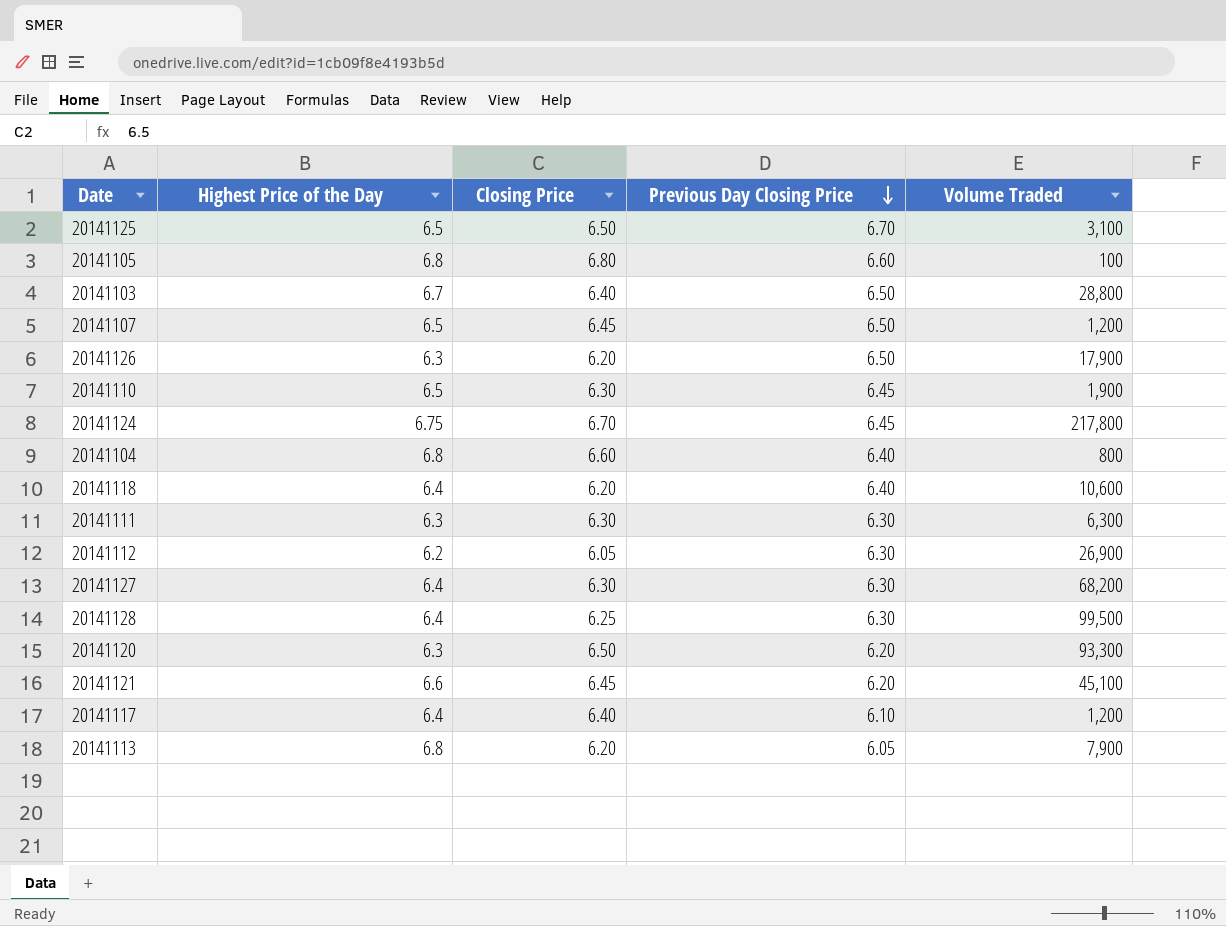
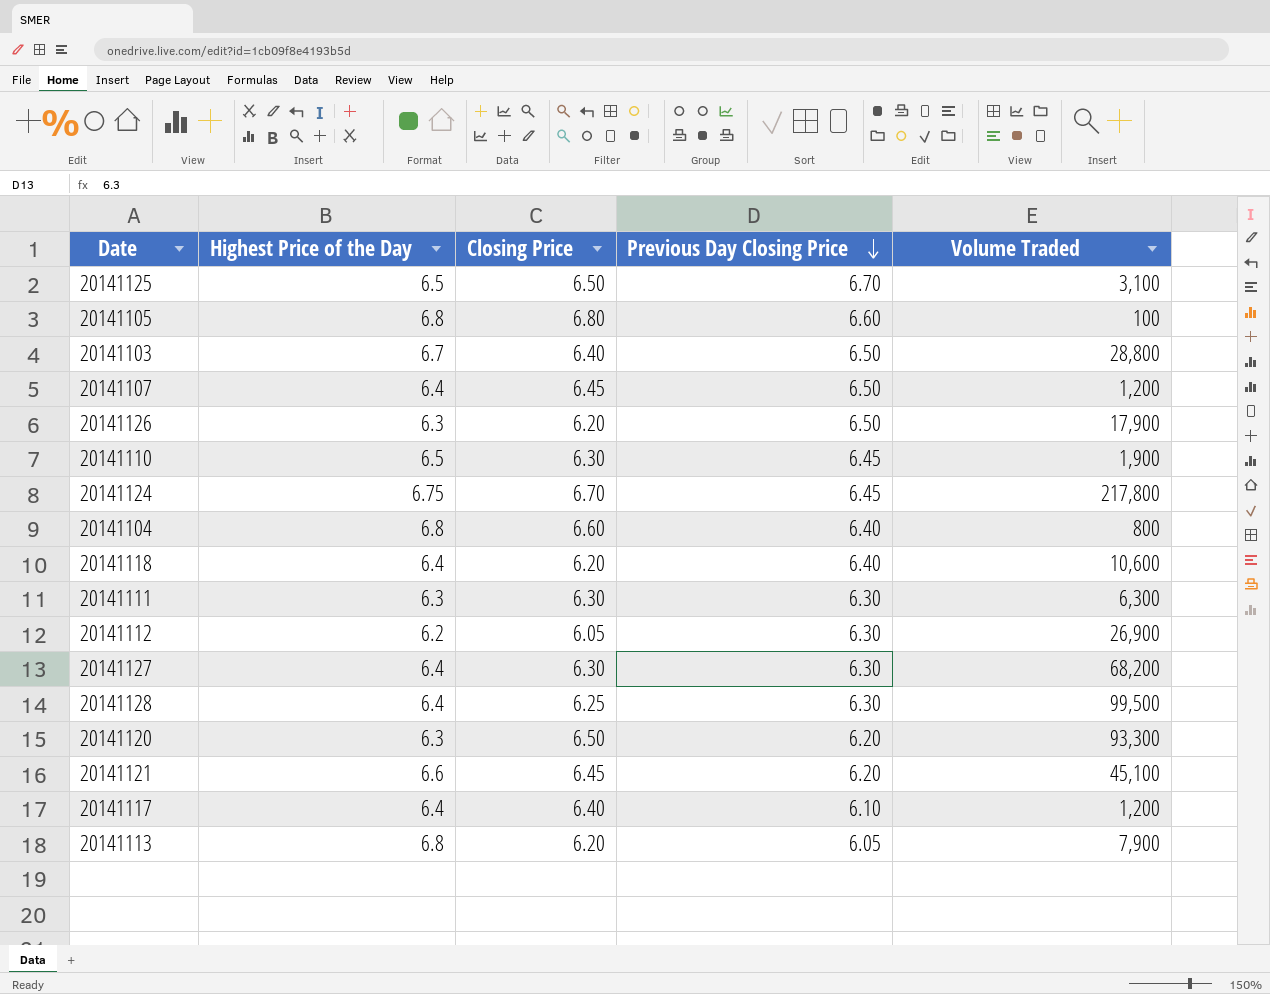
20141107 | Highest Price of the Day: 6.5 -> 6.4

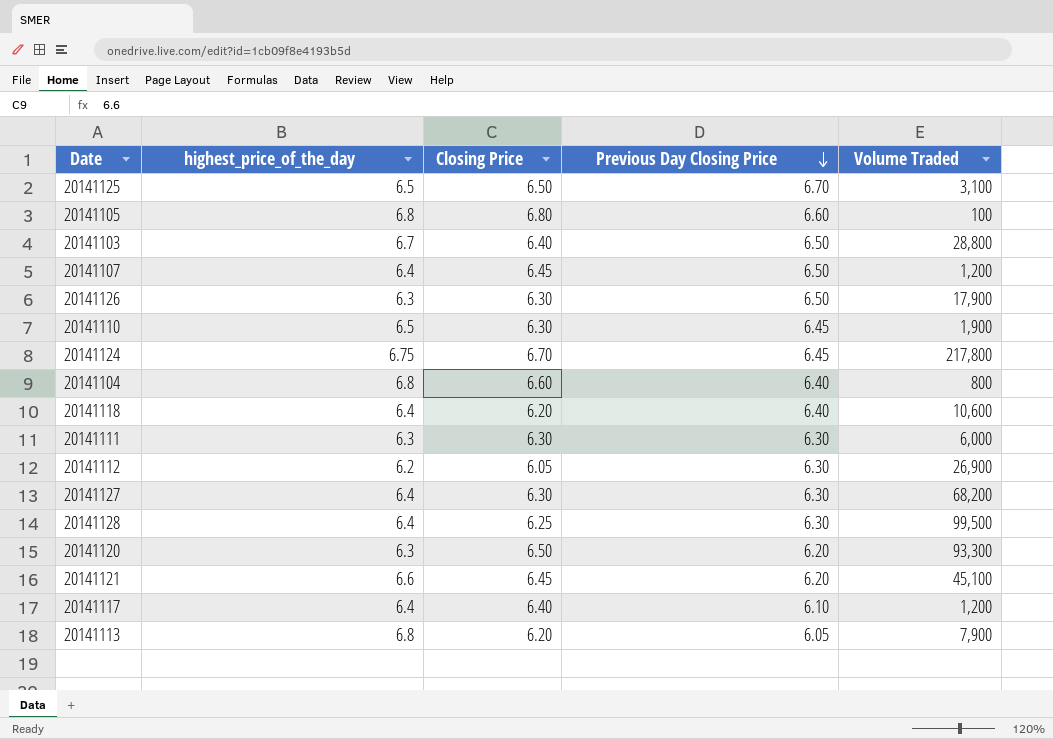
column name: Highest Price of the Day -> highest_price_of_the_day
20141126 | Closing Price: 6.20 -> 6.30
20141111 | Volume Traded: 6,300 -> 6,000

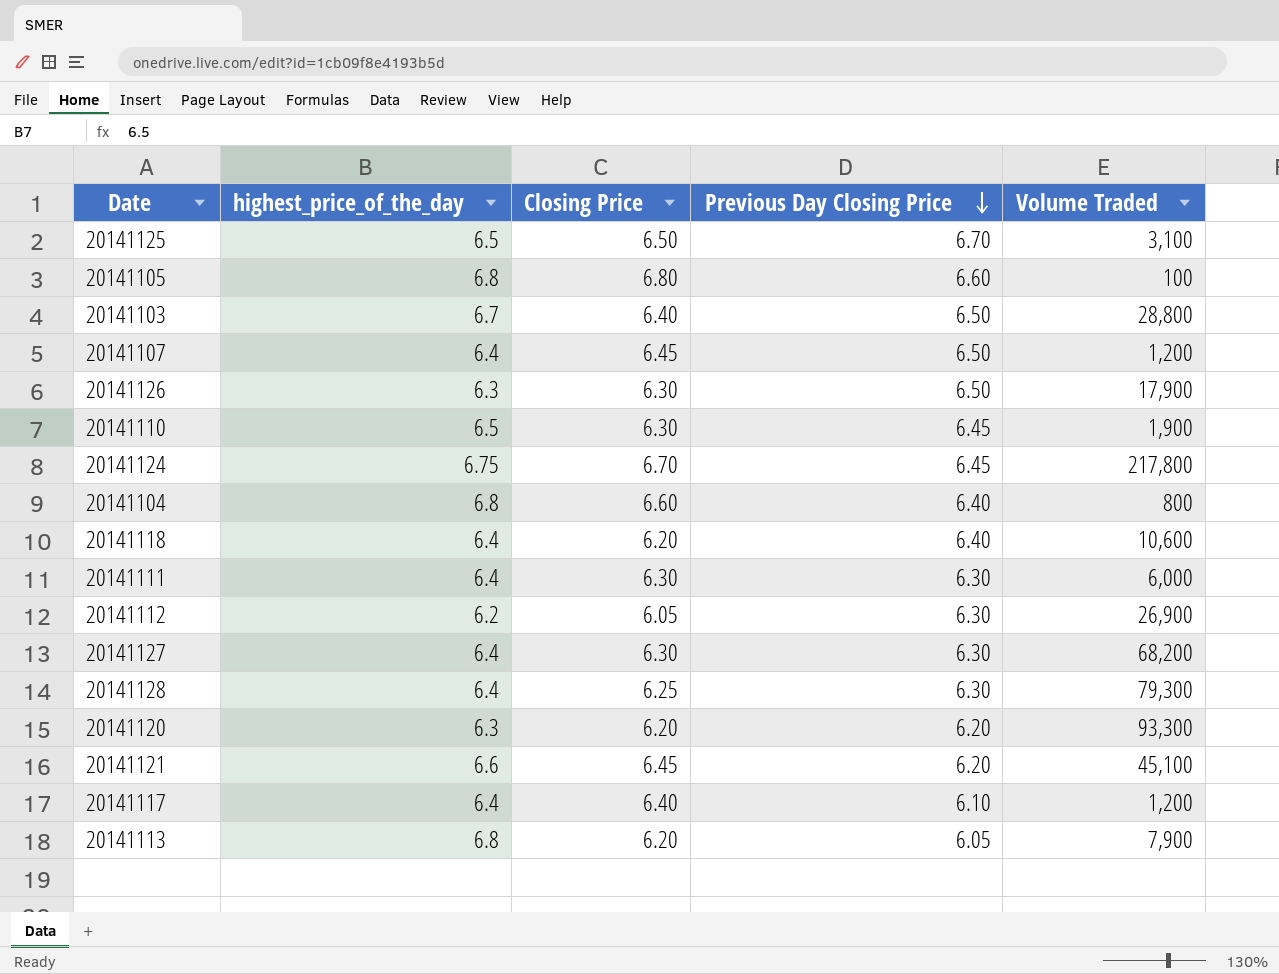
20141111 | highest_price_of_the_day: 6.3 -> 6.4
20141128 | Volume Traded: 99,500 -> 79,300
20141120 | Closing Price: 6.50 -> 6.20

